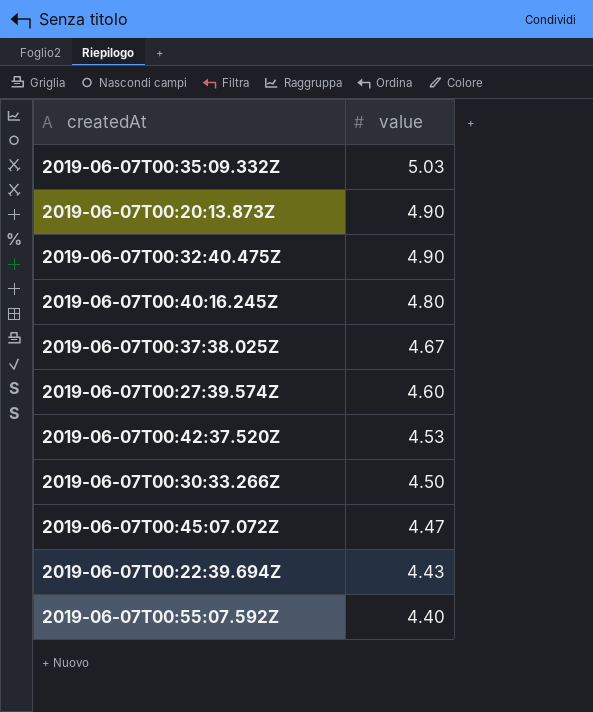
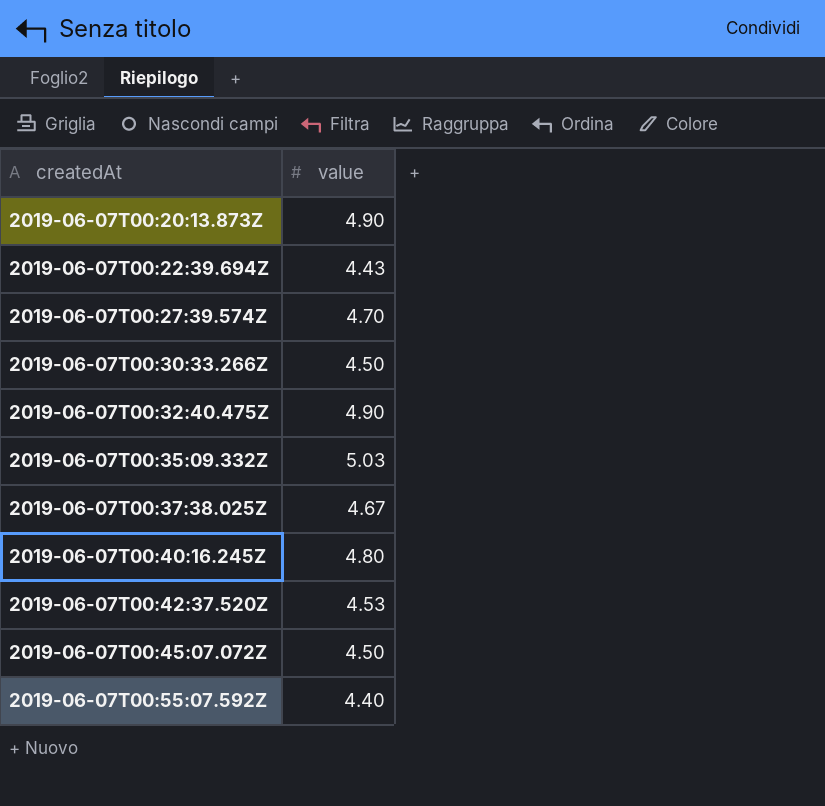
row order: value descending -> createdAt ascending
2019-06-07T00:27:39.574Z | value: 4.60 -> 4.70
2019-06-07T00:45:07.072Z | value: 4.47 -> 4.50

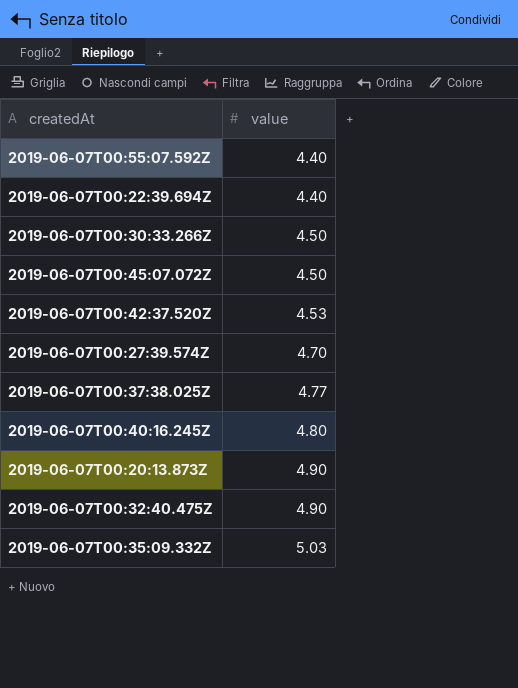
row order: createdAt ascending -> value ascending
2019-06-07T00:22:39.694Z | value: 4.43 -> 4.40
2019-06-07T00:37:38.025Z | value: 4.67 -> 4.77

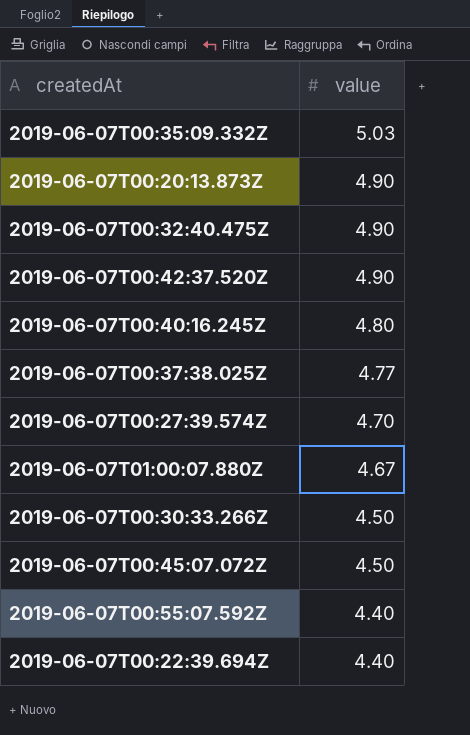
row order: value ascending -> value descending
2019-06-07T00:42:37.520Z | value: 4.53 -> 4.90
row 2019-06-07T01:00:07.880Z: none -> 4.67

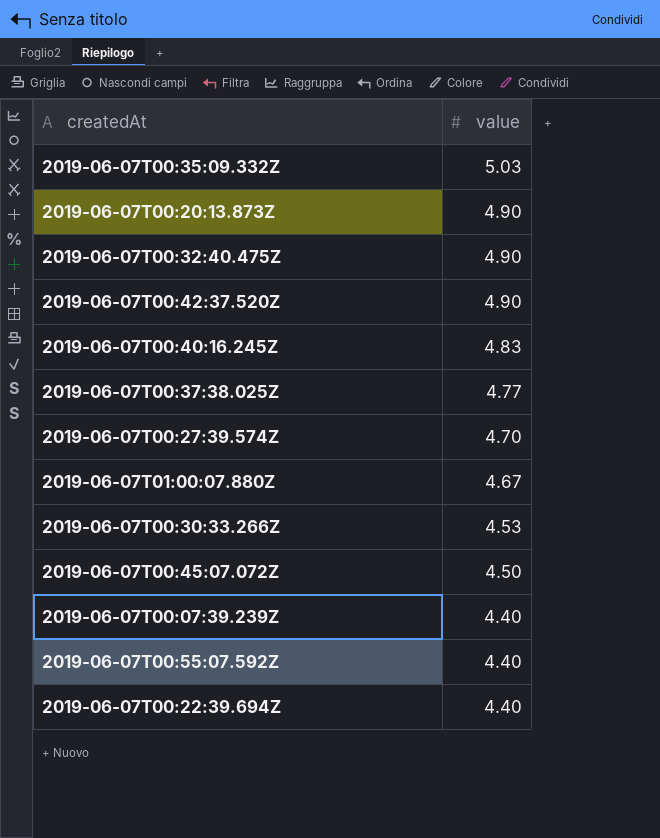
2019-06-07T00:40:16.245Z | value: 4.80 -> 4.83
2019-06-07T00:30:33.266Z | value: 4.50 -> 4.53
row 2019-06-07T00:07:39.239Z: none -> 4.40

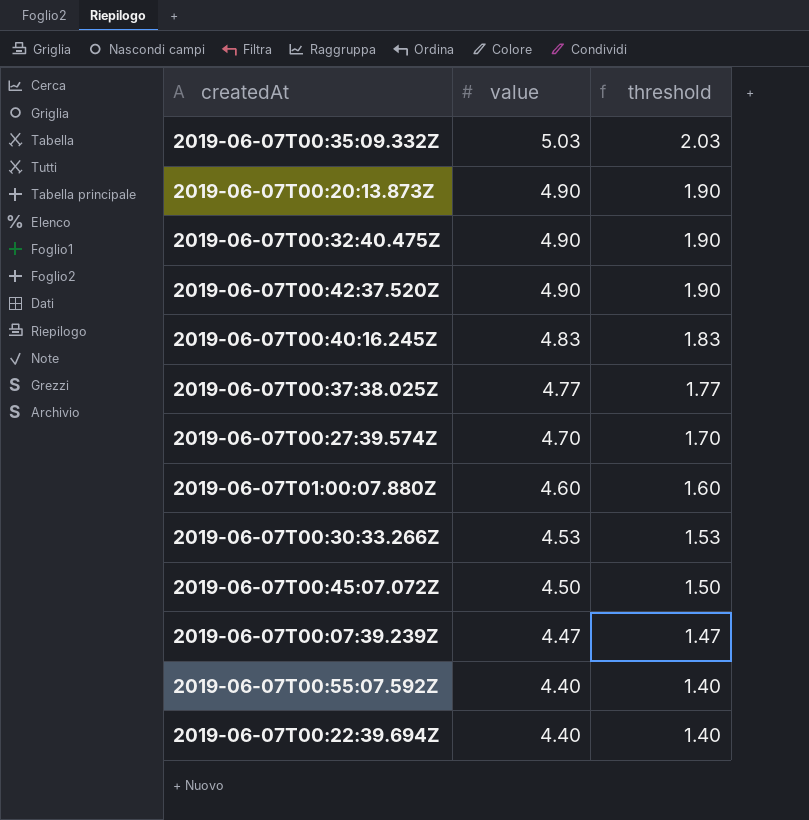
column threshold | formula: none -> [value] - 3
2019-06-07T01:00:07.880Z | value: 4.67 -> 4.60
2019-06-07T00:07:39.239Z | value: 4.40 -> 4.47

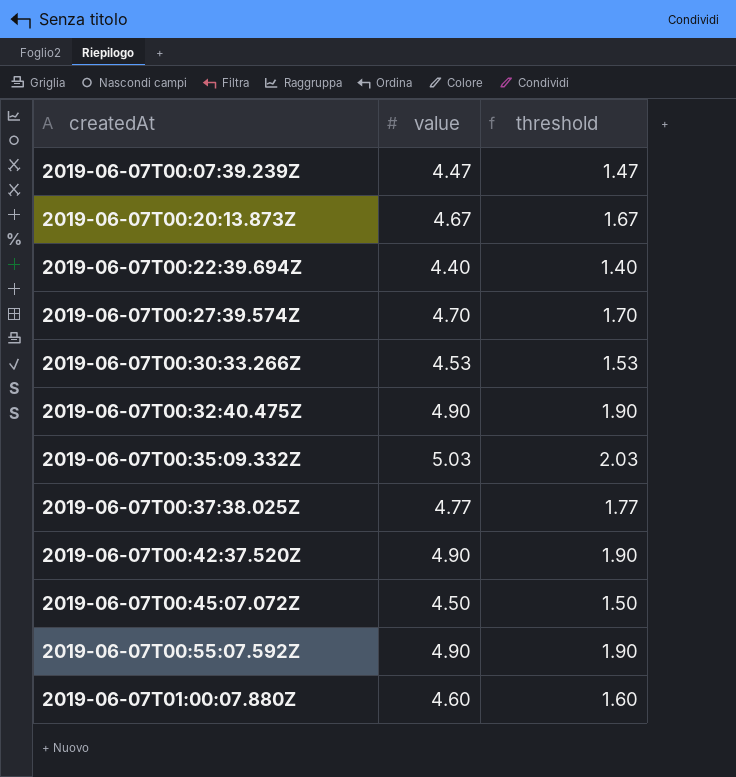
row order: value descending -> createdAt ascending
row 2019-06-07T00:40:16.245Z: 4.83 | 1.83 -> none
2019-06-07T00:20:13.873Z | value: 4.90 -> 4.67
2019-06-07T00:20:13.873Z | threshold: 1.90 -> 1.67
2019-06-07T00:55:07.592Z | value: 4.40 -> 4.90
2019-06-07T00:55:07.592Z | threshold: 1.40 -> 1.90

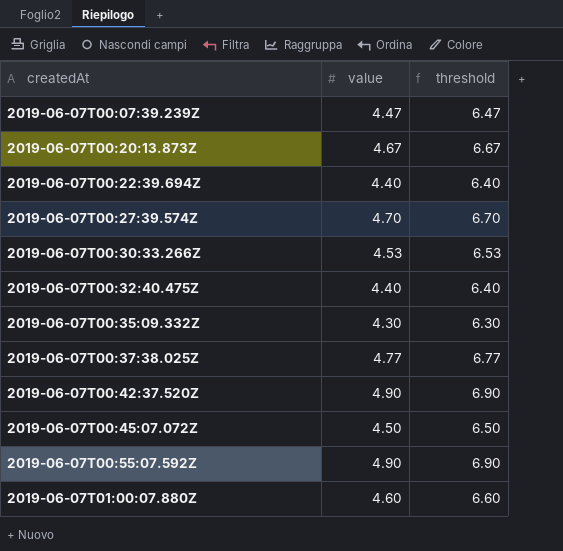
column threshold | formula: [value] - 3 -> [value] + 2
2019-06-07T00:32:40.475Z | value: 4.90 -> 4.40
2019-06-07T00:35:09.332Z | value: 5.03 -> 4.30

